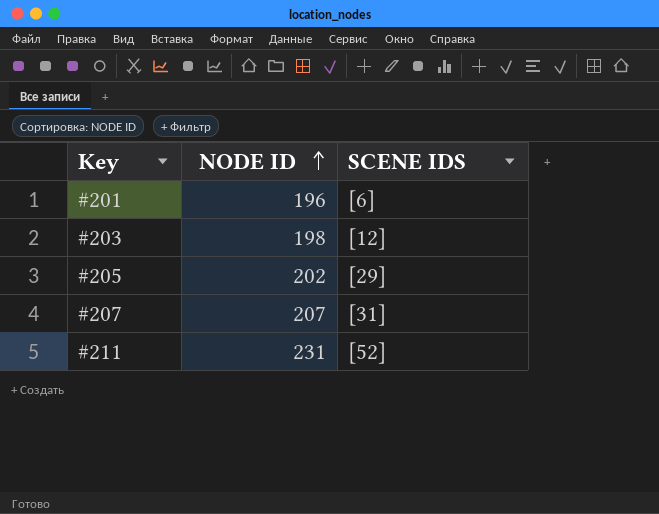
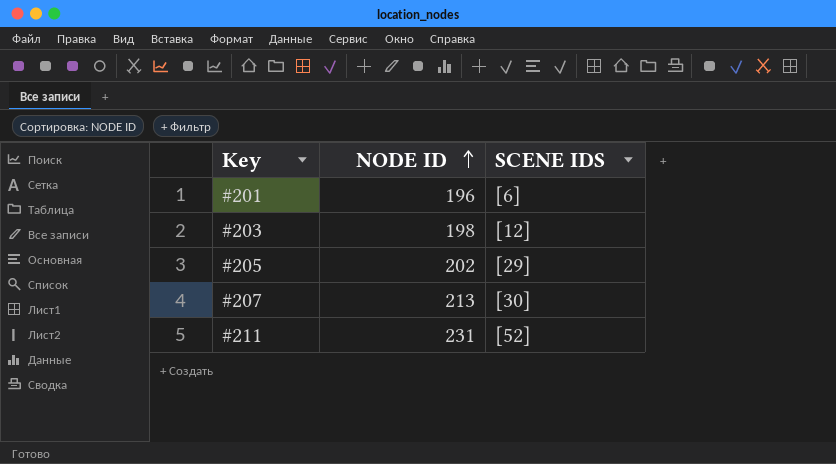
#207 | NODE ID: 207 -> 213
#207 | SCENE IDS: [31] -> [30]

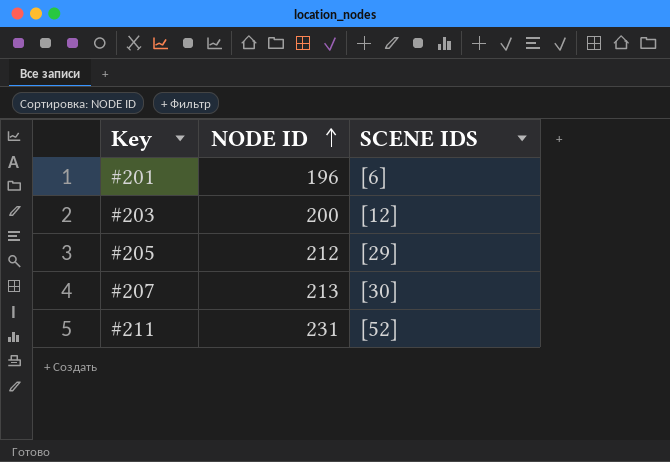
#203 | NODE ID: 198 -> 200
#205 | NODE ID: 202 -> 212

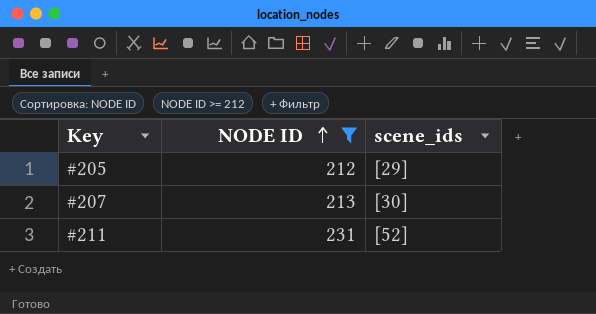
filter: none -> NODE ID >= 212
column name: SCENE IDS -> scene_ids

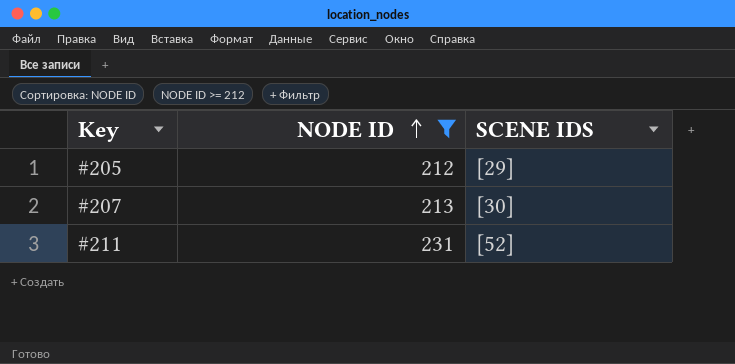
column name: scene_ids -> SCENE IDS

